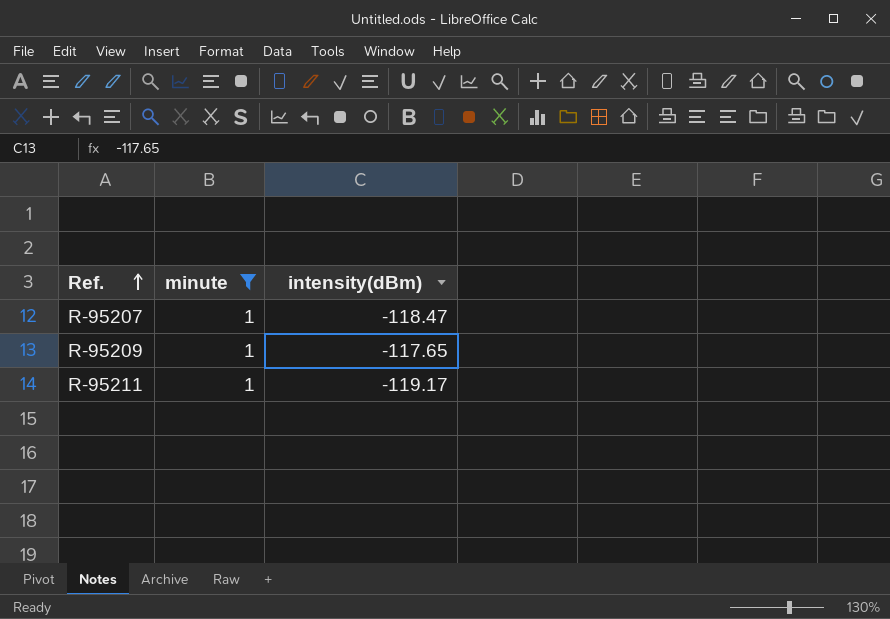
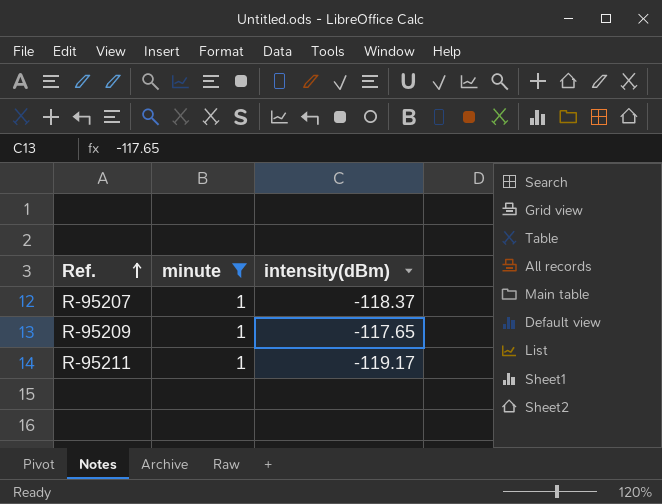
R-95207 | intensity(dBm): -118.47 -> -118.37

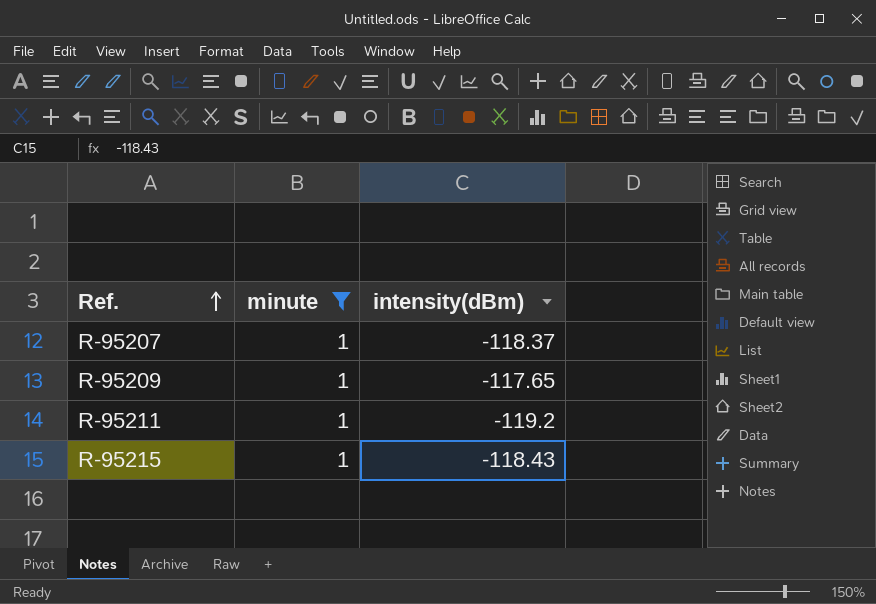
R-95211 | intensity(dBm): -119.17 -> -119.2
row R-95215: none -> 1 | -118.43

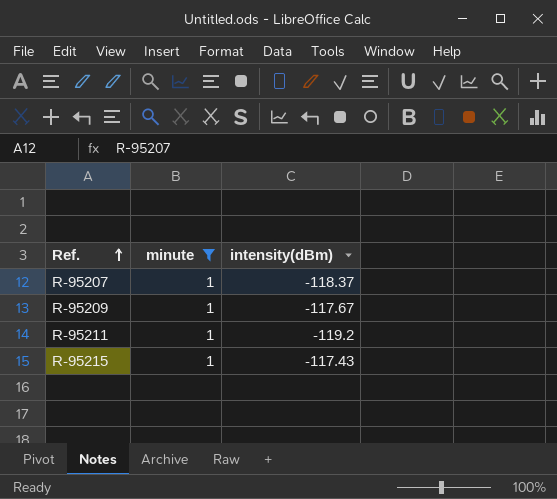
R-95209 | intensity(dBm): -117.65 -> -117.67
R-95215 | intensity(dBm): -118.43 -> -117.43

